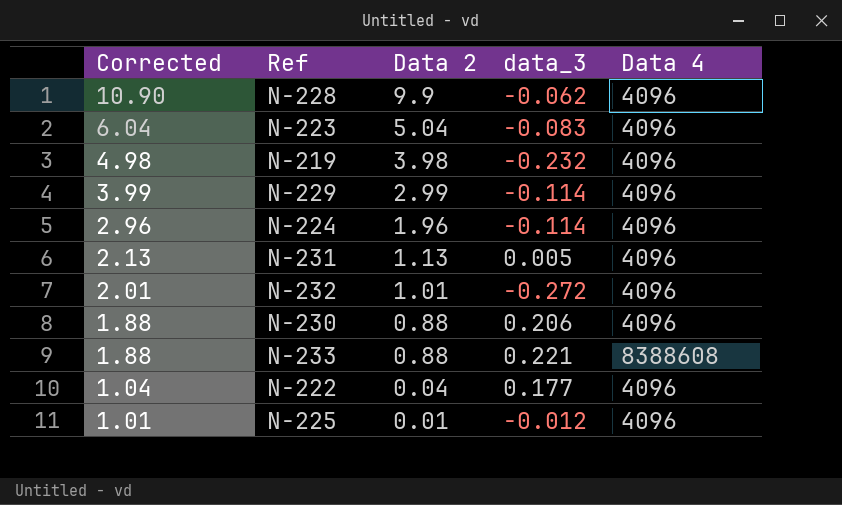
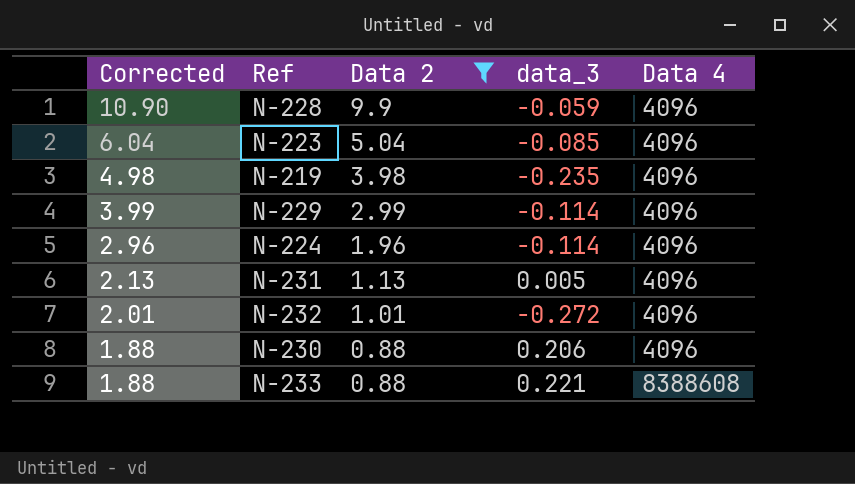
filter: none -> Data 2 >= 0.88
N-228 | data_3: -0.062 -> -0.059
N-223 | data_3: -0.083 -> -0.085
N-219 | data_3: -0.232 -> -0.235

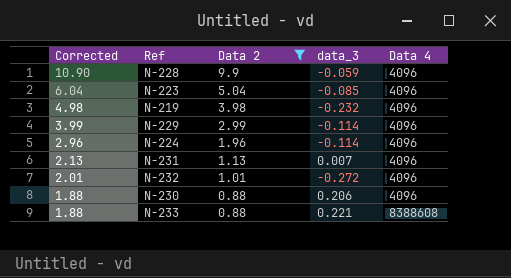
N-219 | data_3: -0.235 -> -0.232
N-231 | data_3: 0.005 -> 0.007

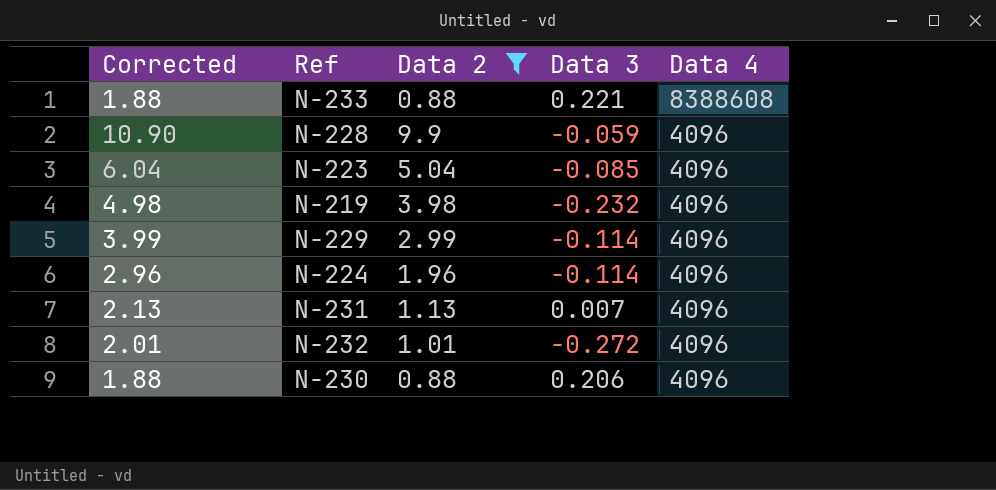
row order: Corrected descending -> Data 4 descending
column name: data_3 -> Data 3

